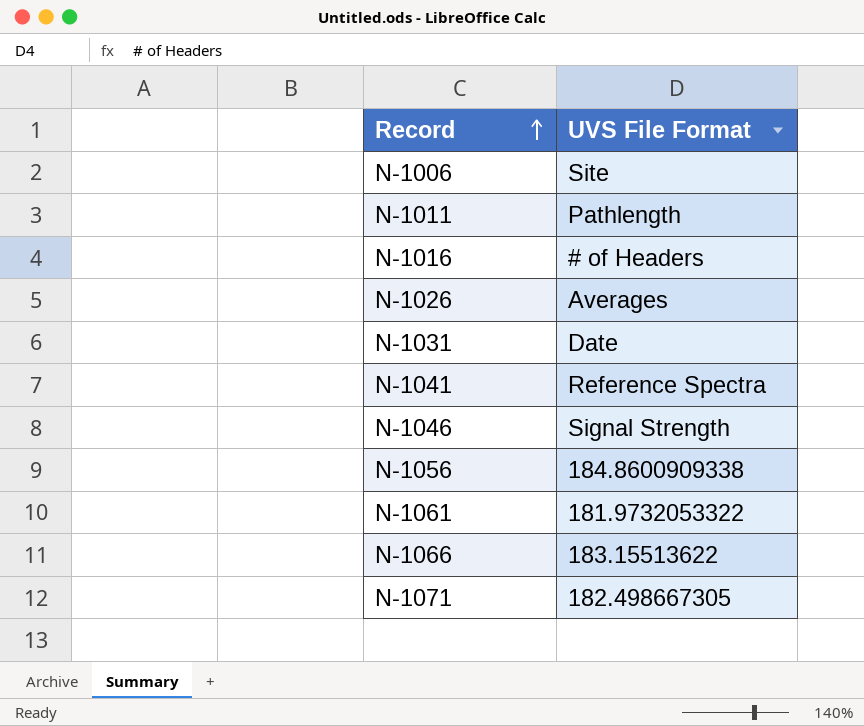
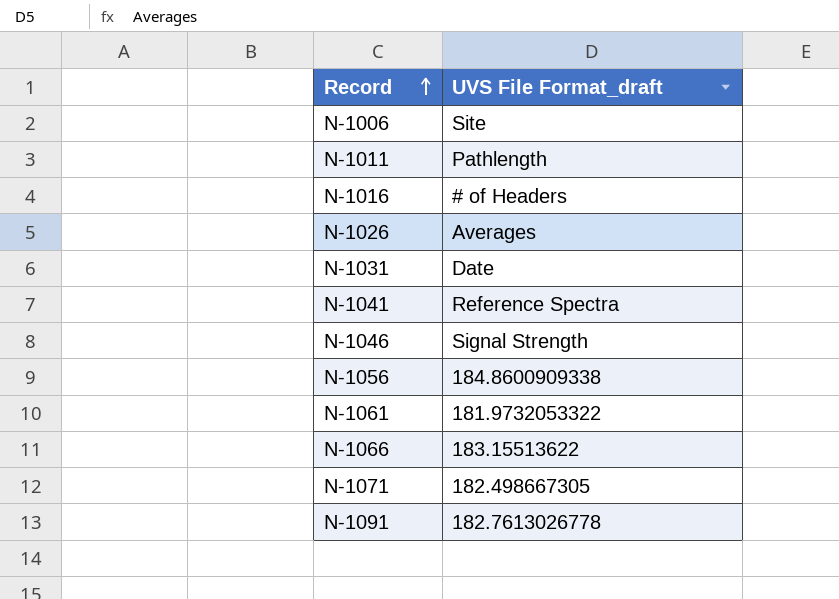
column name: UVS File Format -> UVS File Format_draft
row N-1091: none -> 182.7613026778

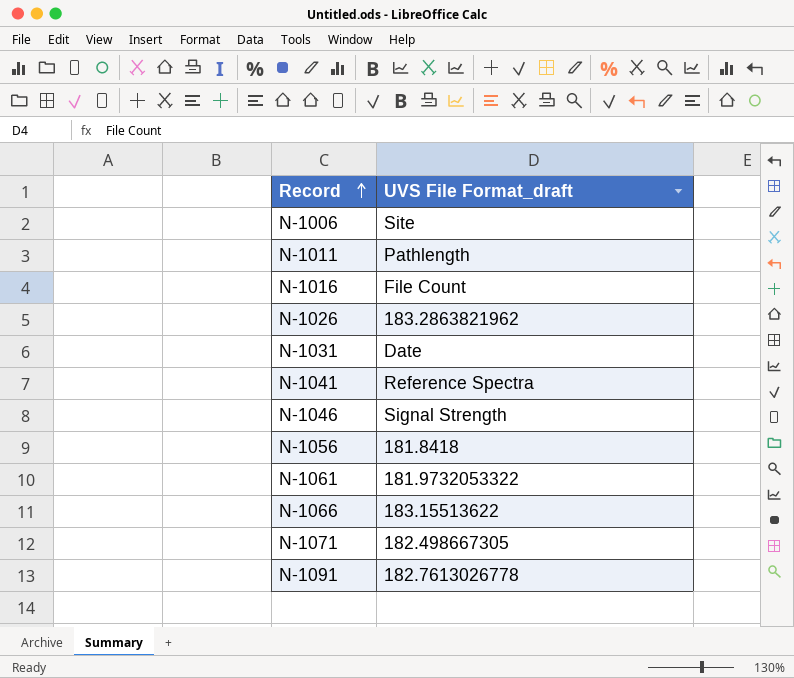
N-1016 | UVS File Format_draft: # of Headers -> File Count
N-1026 | UVS File Format_draft: Averages -> 183.2863821962
N-1056 | UVS File Format_draft: 184.8600909338 -> 181.8418

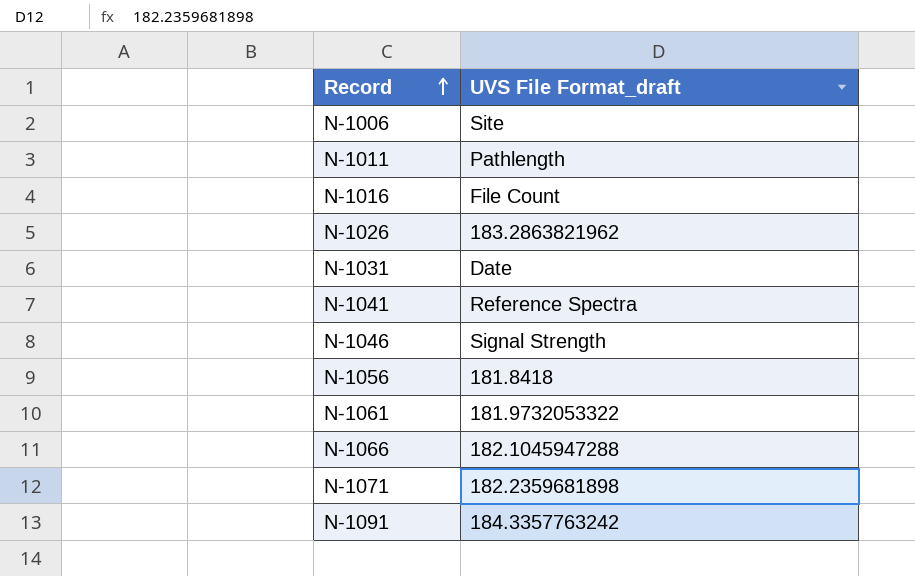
N-1066 | UVS File Format_draft: 183.15513622 -> 182.1045947288
N-1071 | UVS File Format_draft: 182.498667305 -> 182.2359681898
N-1091 | UVS File Format_draft: 182.7613026778 -> 184.3357763242

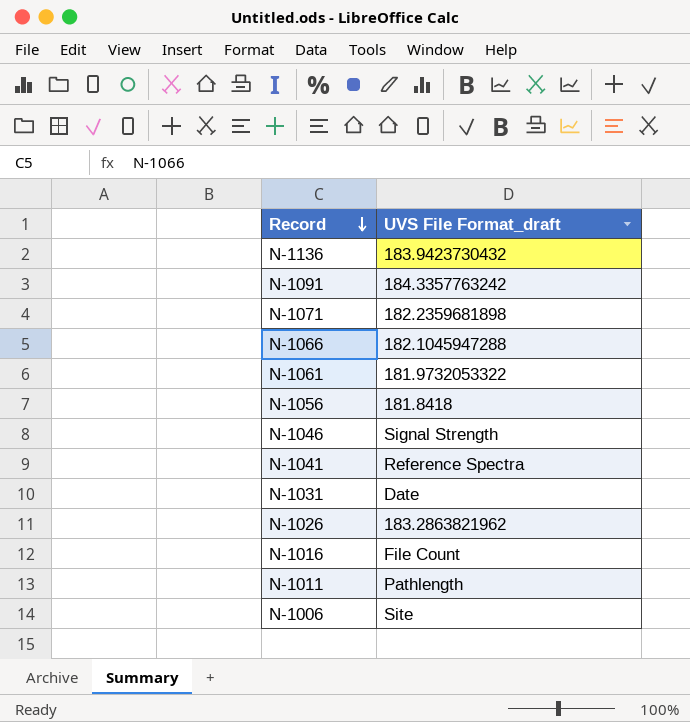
row order: Record ascending -> Record descending
row N-1136: none -> 183.9423730432

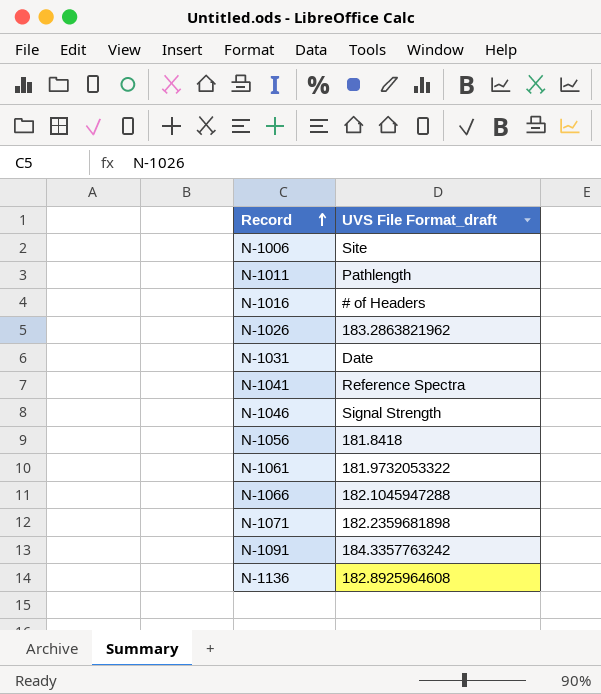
row order: Record descending -> Record ascending
N-1016 | UVS File Format_draft: File Count -> # of Headers
N-1136 | UVS File Format_draft: 183.9423730432 -> 182.8925964608

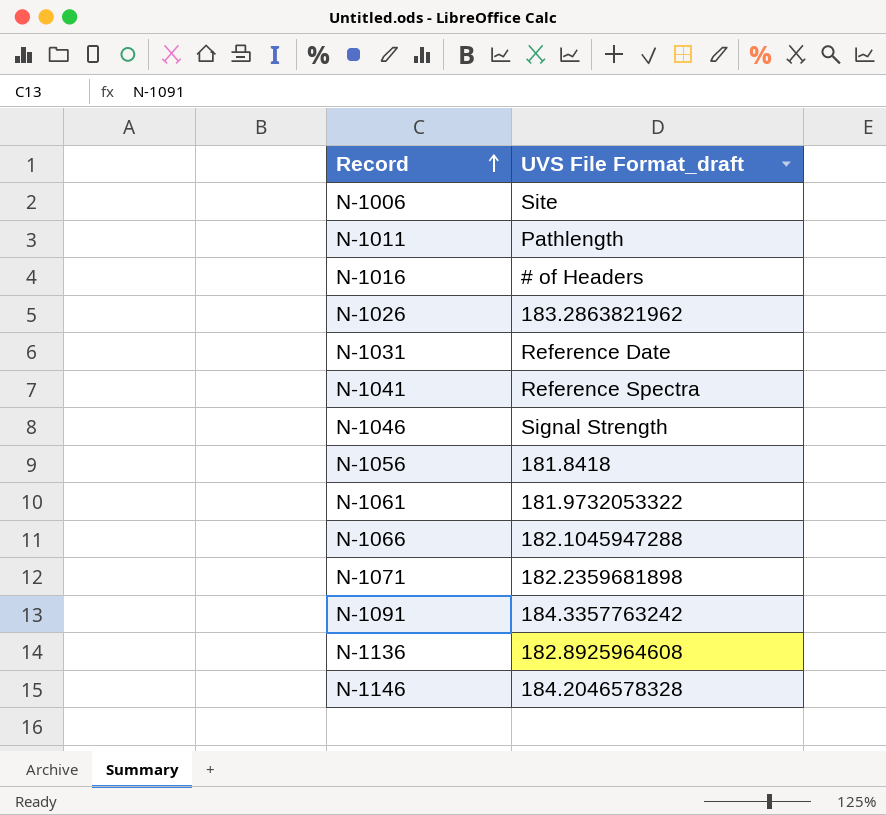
N-1031 | UVS File Format_draft: Date -> Reference Date
row N-1146: none -> 184.2046578328

